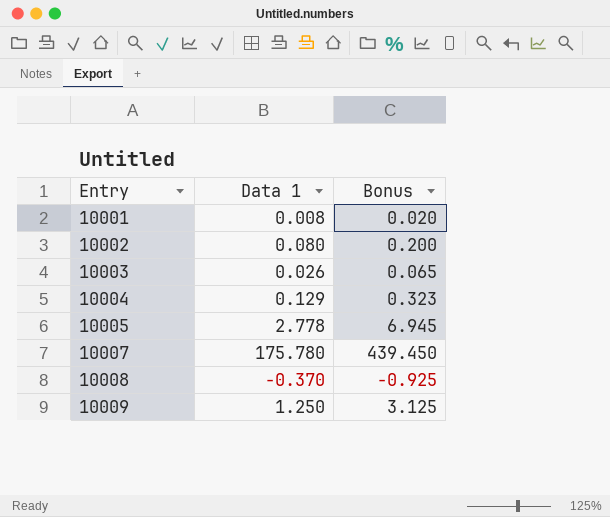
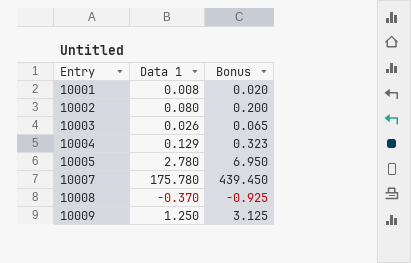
10005 | Data 1: 2.778 -> 2.780
10005 | Bonus: 6.945 -> 6.950

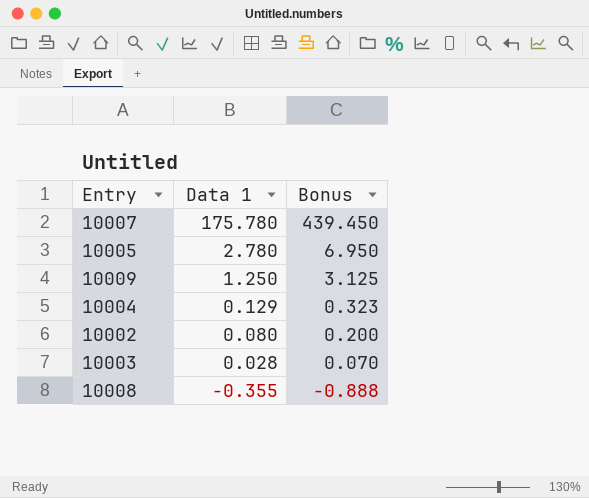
row order: Entry ascending -> Data 1 descending
row 10001: 0.008 | 0.020 -> none
10003 | Data 1: 0.026 -> 0.028
10003 | Bonus: 0.065 -> 0.070
10008 | Data 1: -0.370 -> -0.355
10008 | Bonus: -0.925 -> -0.888

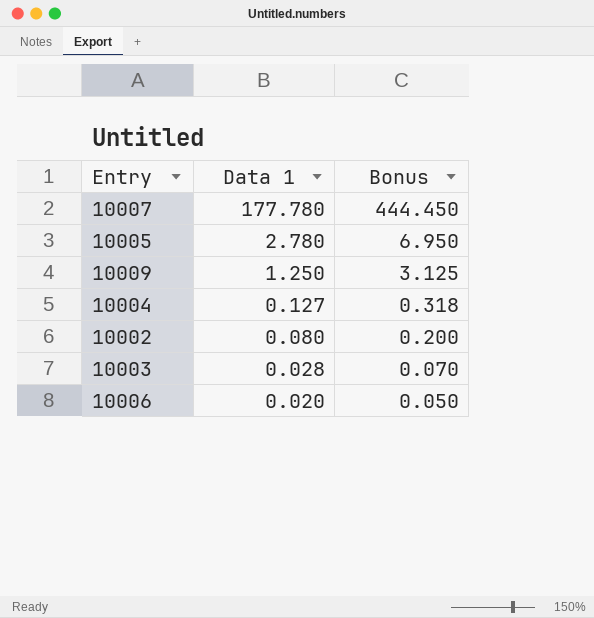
row 10008: -0.355 | -0.888 -> none
10007 | Data 1: 175.780 -> 177.780
10007 | Bonus: 439.450 -> 444.450
10004 | Data 1: 0.129 -> 0.127
10004 | Bonus: 0.323 -> 0.318
row 10006: none -> 0.020 | 0.050

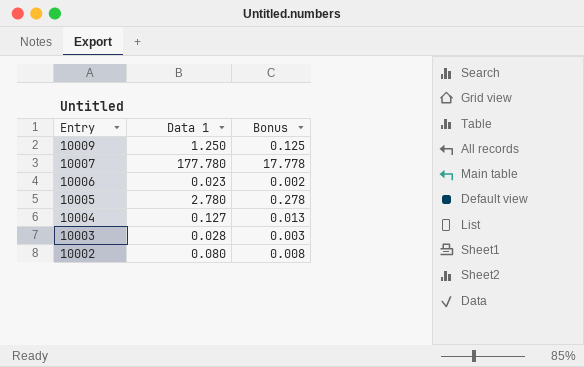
row order: Data 1 descending -> Entry descending
column Bonus | formula: [Data 1] * 2.5 -> [Data 1] * 0.1
10006 | Data 1: 0.020 -> 0.023

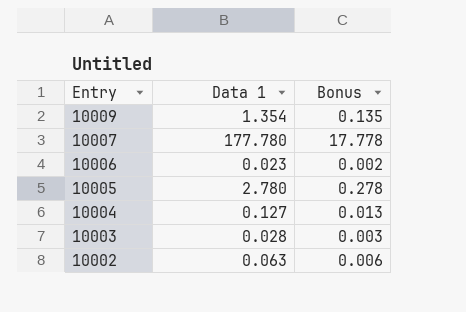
10009 | Data 1: 1.250 -> 1.354
10009 | Bonus: 0.125 -> 0.135
10002 | Data 1: 0.080 -> 0.063
10002 | Bonus: 0.008 -> 0.006

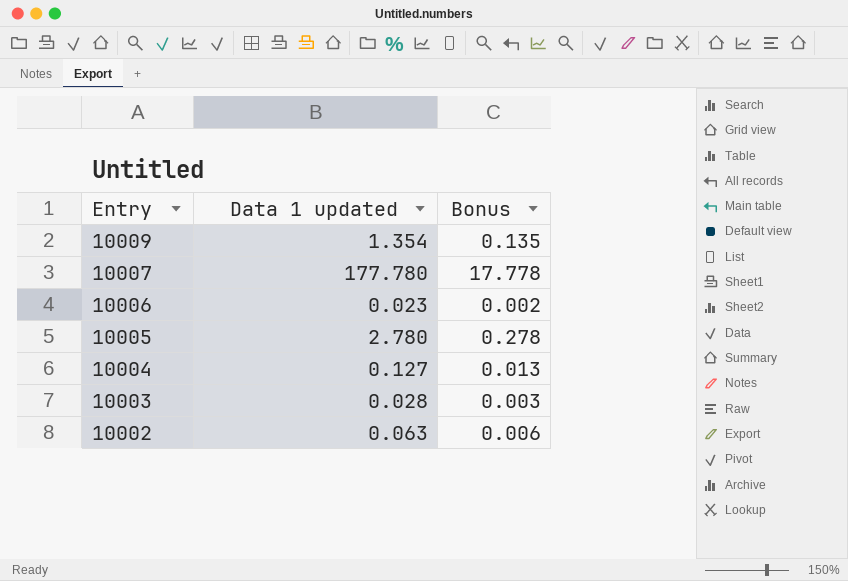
column name: Data 1 -> Data 1 updated

